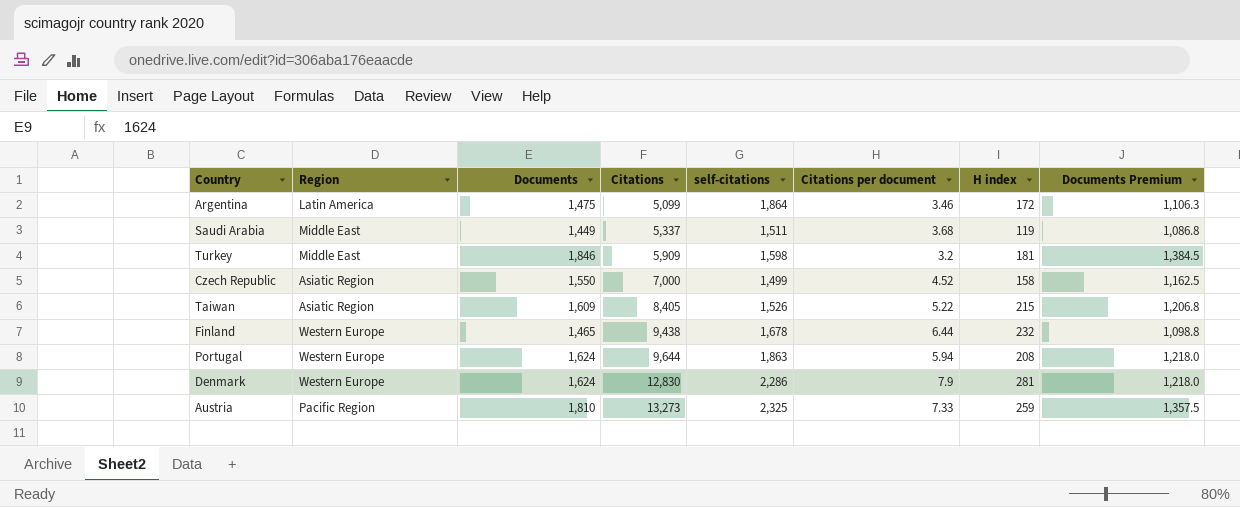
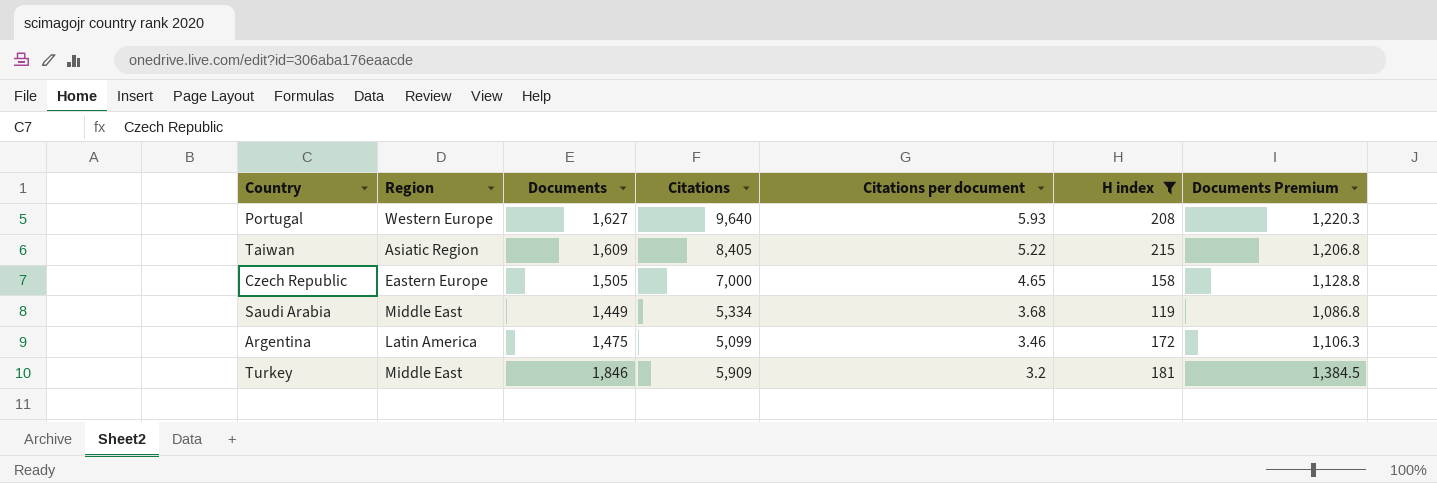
filter: none -> H index <= 215
row order: Citations ascending -> Citations per document descending
column self-citations | position: 5 -> none
Portugal | Documents: 1,624 -> 1,627
Portugal | Citations: 9,644 -> 9,640
Portugal | Citations per document: 5.94 -> 5.93
Portugal | Documents Premium: 1,218.0 -> 1,220.3
Czech Republic | Region: Asiatic Region -> Eastern Europe
Czech Republic | Documents: 1,550 -> 1,505
Czech Republic | Citations per document: 4.52 -> 4.65
Czech Republic | Documents Premium: 1,162.5 -> 1,128.8
Saudi Arabia | Citations: 5,337 -> 5,334

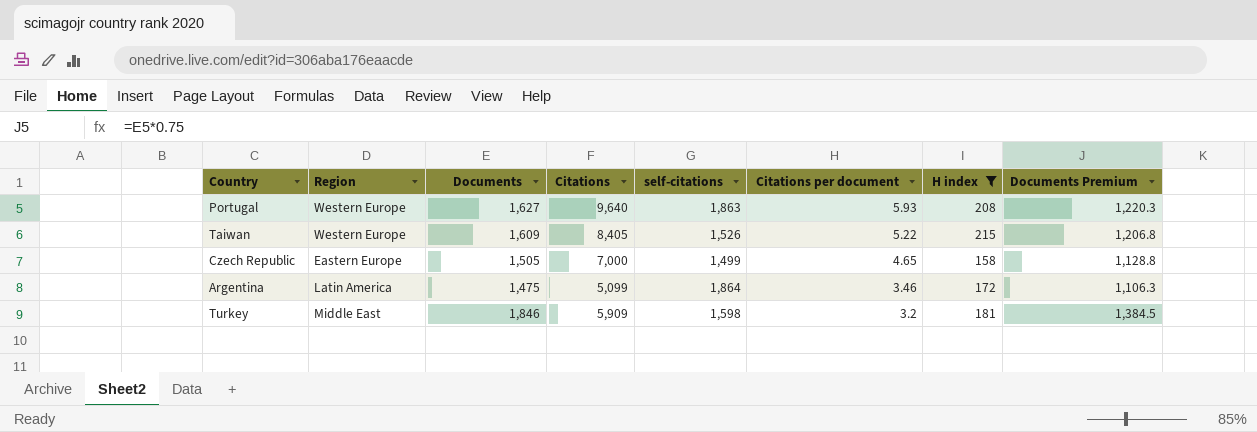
column self-citations | position: none -> 5
row Saudi Arabia: Middle East | 1,449 | 5,334 | 3.68 | 119 | 1,086.8 -> none
Taiwan | Region: Asiatic Region -> Western Europe

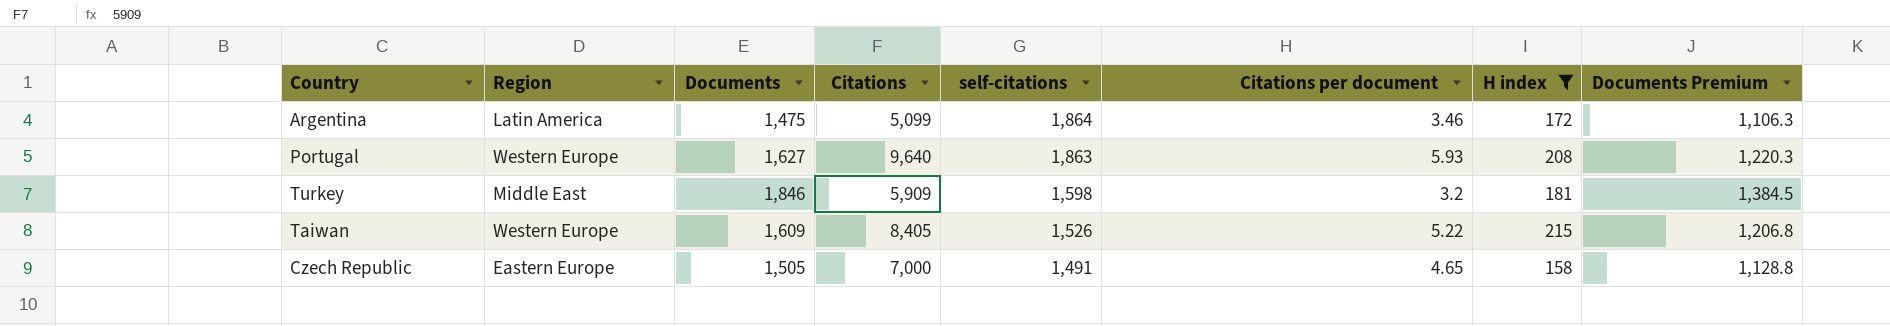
row order: Citations per document descending -> self-citations descending
Czech Republic | self-citations: 1,499 -> 1,491

